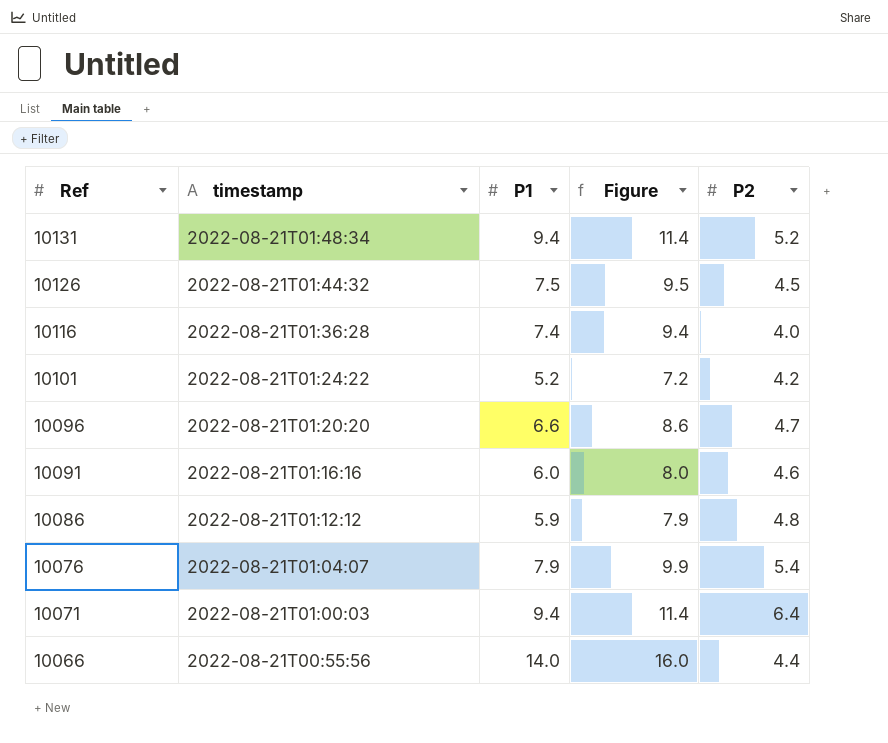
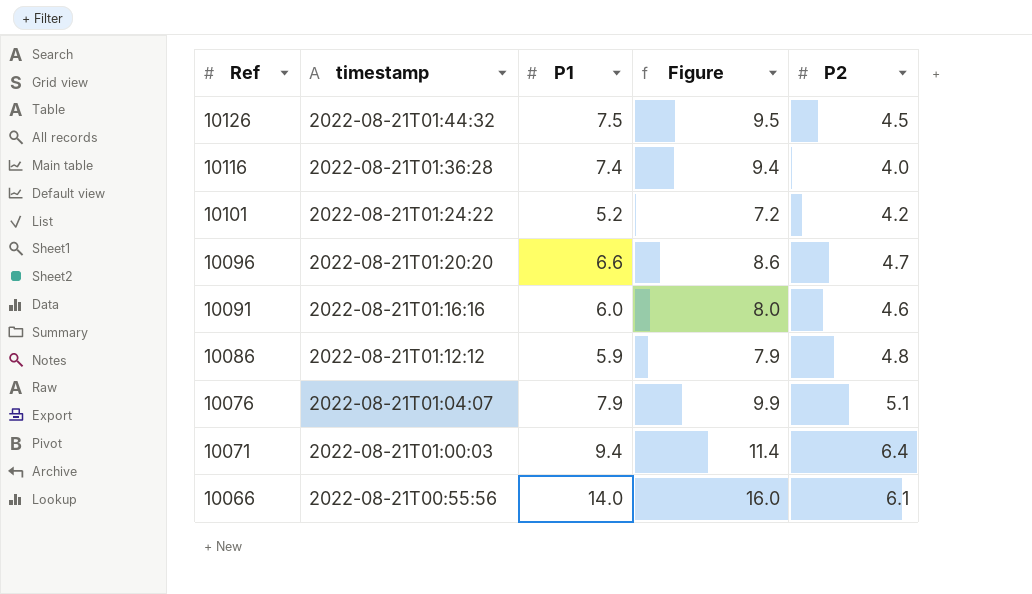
row 10131: 2022-08-21T01:48:34 | 9.4 | 11.4 | 5.2 -> none
10076 | P2: 5.4 -> 5.1
10066 | P2: 4.4 -> 6.1

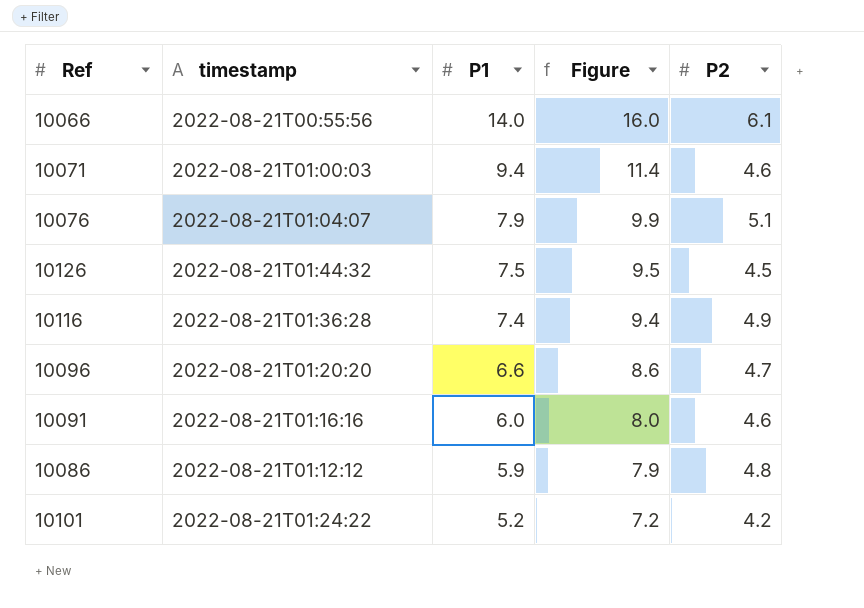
row order: Ref descending -> P1 descending
10071 | P2: 6.4 -> 4.6
10116 | P2: 4.0 -> 4.9

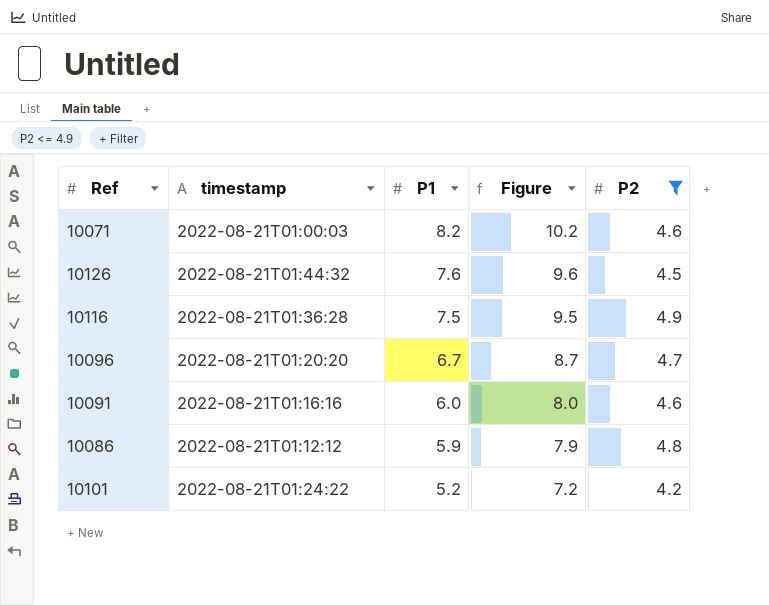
filter: none -> P2 <= 4.9
10071 | P1: 9.4 -> 8.2
10071 | Figure: 11.4 -> 10.2
10126 | P1: 7.5 -> 7.6
10126 | Figure: 9.5 -> 9.6
10116 | P1: 7.4 -> 7.5
10116 | Figure: 9.4 -> 9.5
10096 | P1: 6.6 -> 6.7
10096 | Figure: 8.6 -> 8.7

